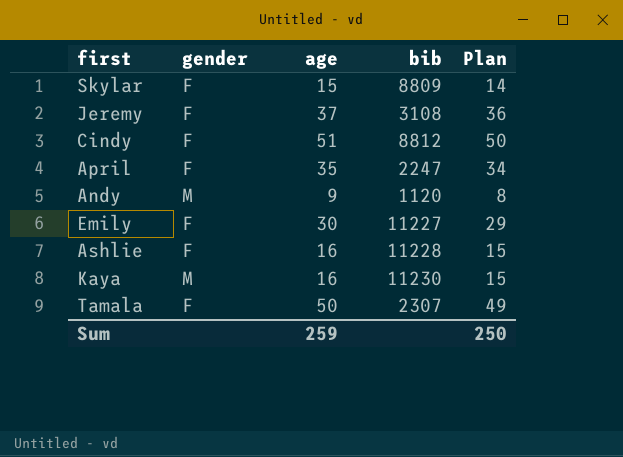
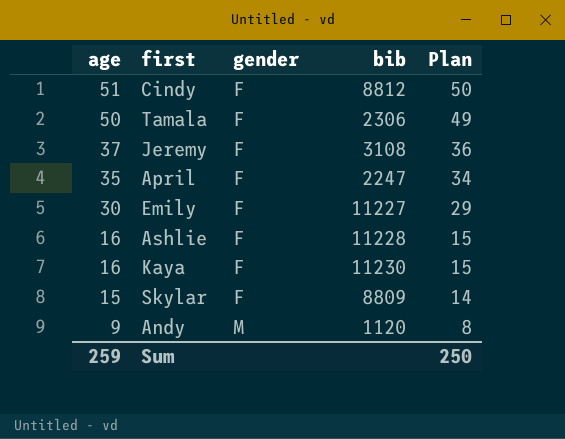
row order: none -> age descending
column age | position: 3 -> 1
Tamala | bib: 2307 -> 2306
Kaya | gender: M -> F

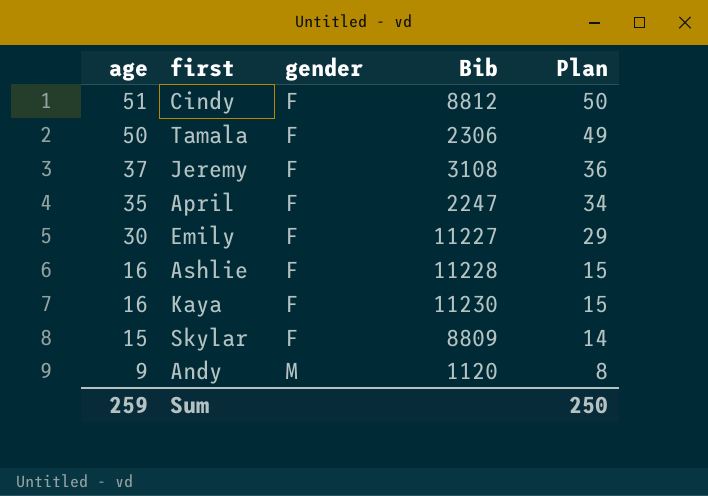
column name: bib -> Bib

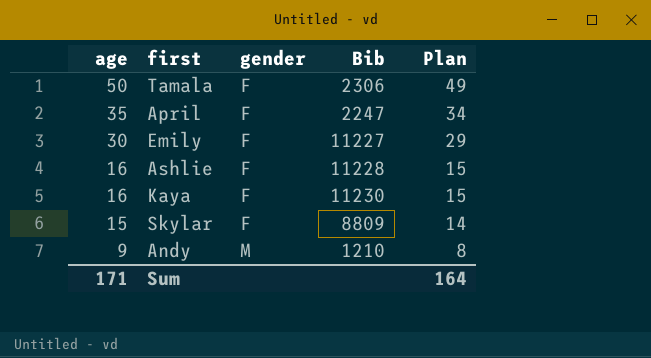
row Cindy: 51 | F | 8812 | 50 -> none
row Jeremy: 37 | F | 3108 | 36 -> none
Andy | Bib: 1120 -> 1210
Sum | age: 259 -> 171
Sum | Plan: 250 -> 164

